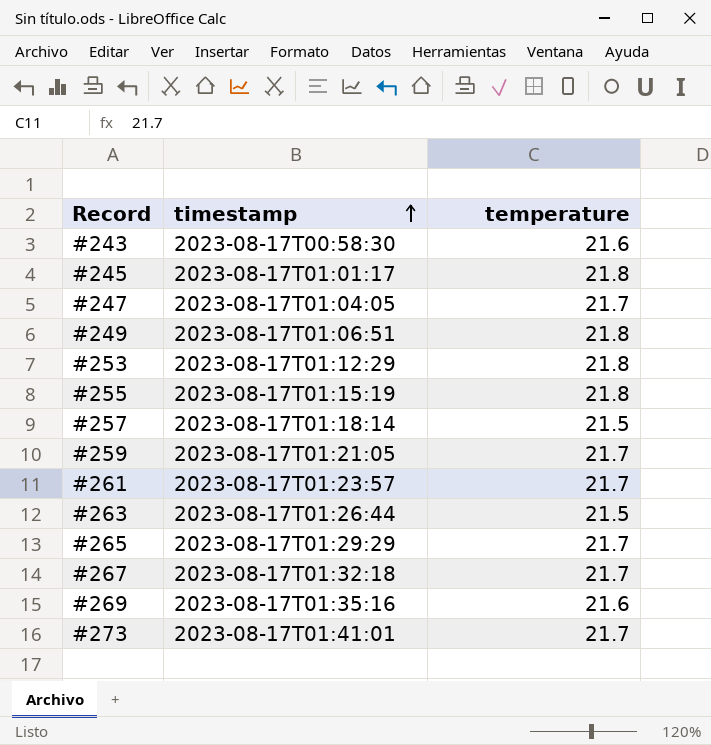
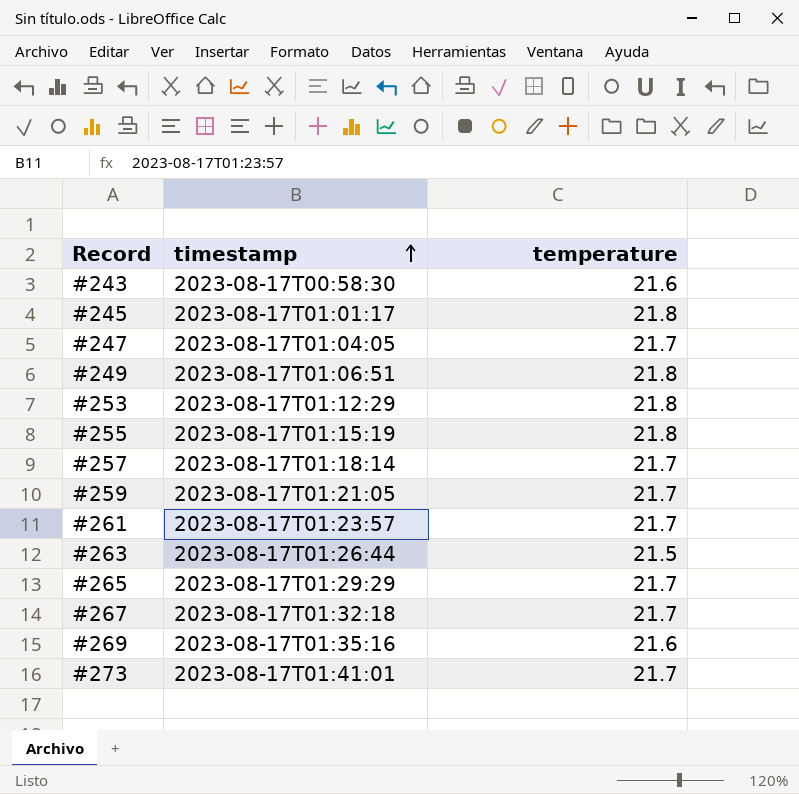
#257 | temperature: 21.5 -> 21.7

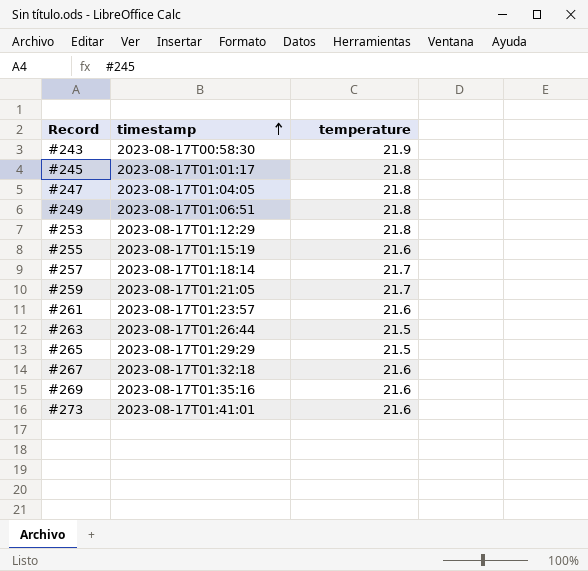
#243 | temperature: 21.6 -> 21.9
#247 | temperature: 21.7 -> 21.8
#255 | temperature: 21.8 -> 21.6
#261 | temperature: 21.7 -> 21.6
#265 | temperature: 21.7 -> 21.5
#267 | temperature: 21.7 -> 21.6
#273 | temperature: 21.7 -> 21.6

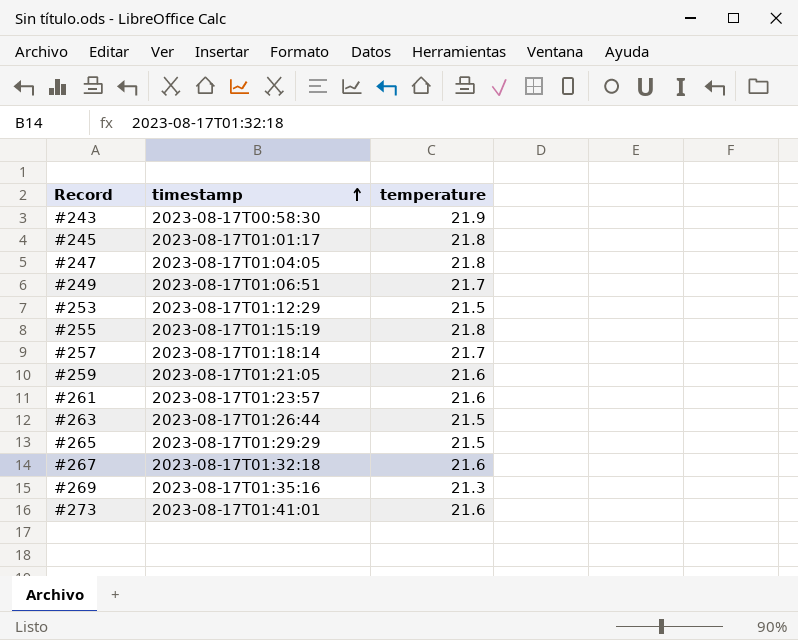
#249 | temperature: 21.8 -> 21.7
#253 | temperature: 21.8 -> 21.5
#255 | temperature: 21.6 -> 21.8
#259 | temperature: 21.7 -> 21.6
#269 | temperature: 21.6 -> 21.3

